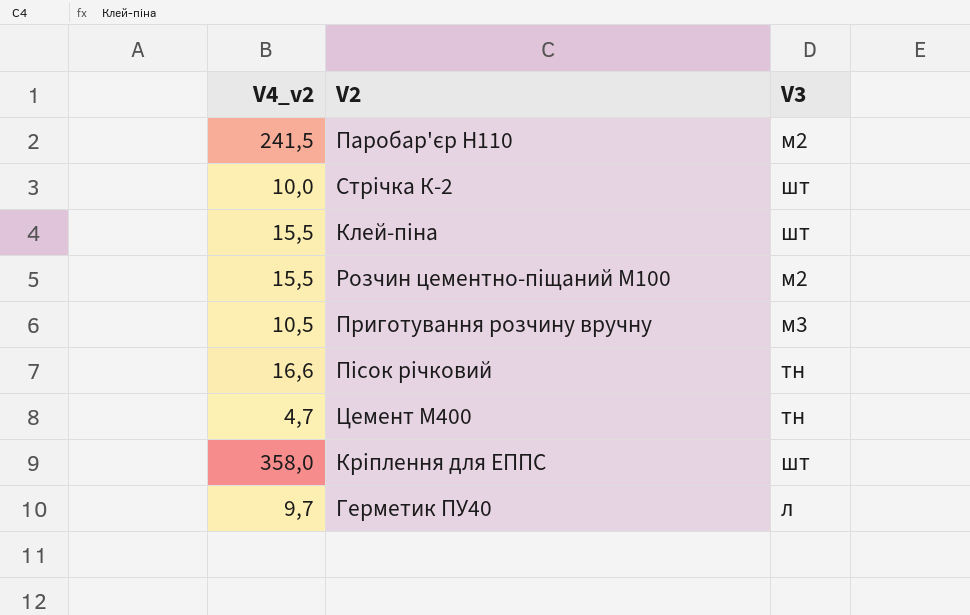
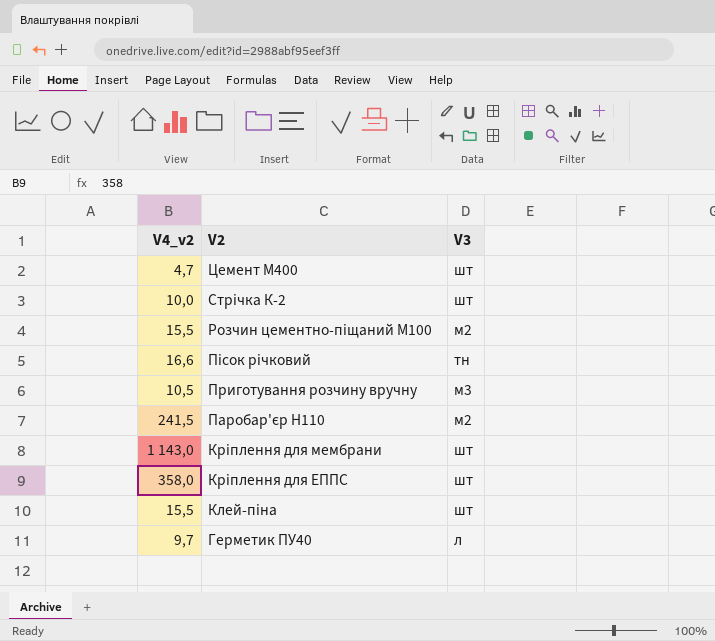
row order: none -> V2 descending
Цемент М400 | V3: тн -> шт
row Кріплення для мембрани: none -> 1 143,0 | шт

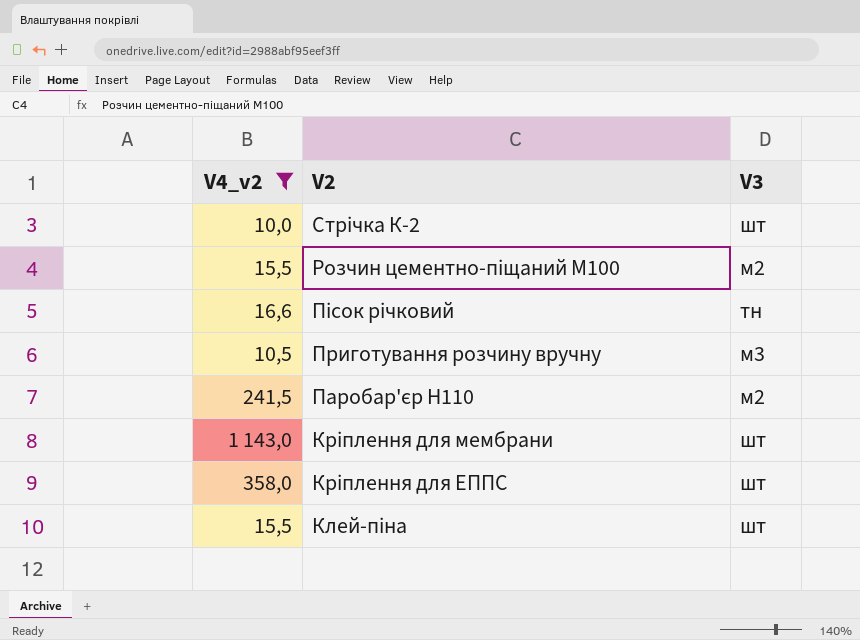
filter: none -> V4_v2 >= 10,0

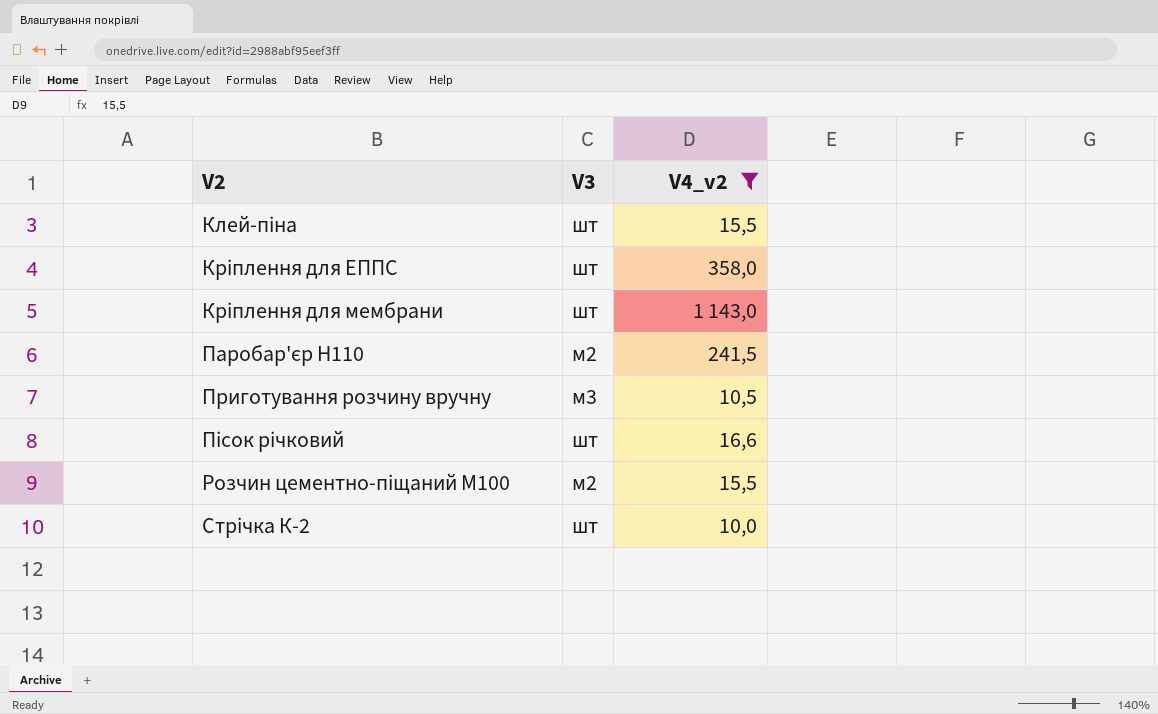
row order: V2 descending -> V2 ascending
column V4_v2 | position: 1 -> 3
Пісок річковий | V3: тн -> шт

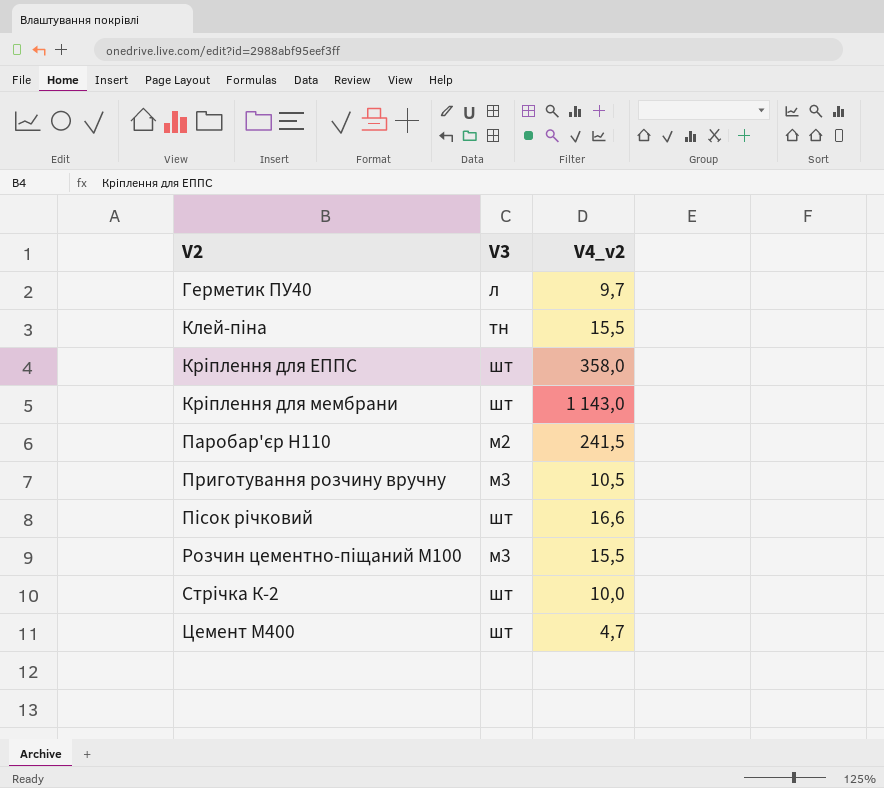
filter: V4_v2 >= 10,0 -> none
Клей-піна | V3: шт -> тн
Розчин цементно-піщаний М100 | V3: м2 -> м3

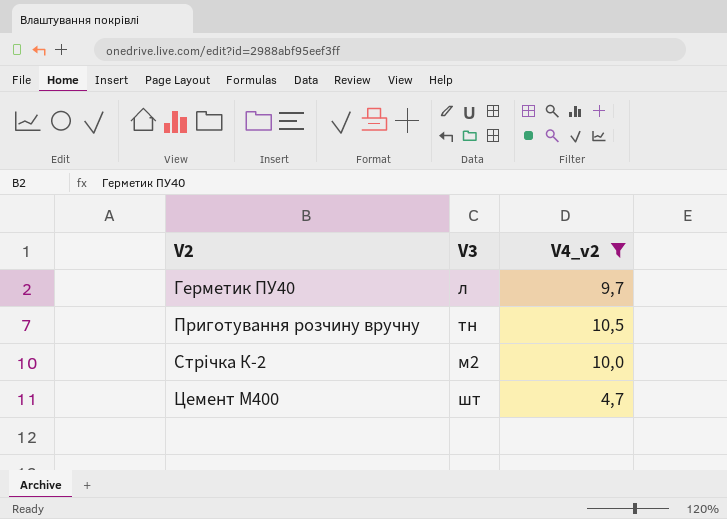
filter: none -> V4_v2 <= 10,5
Приготування розчину вручну | V3: м3 -> тн
Стрічка К-2 | V3: шт -> м2

